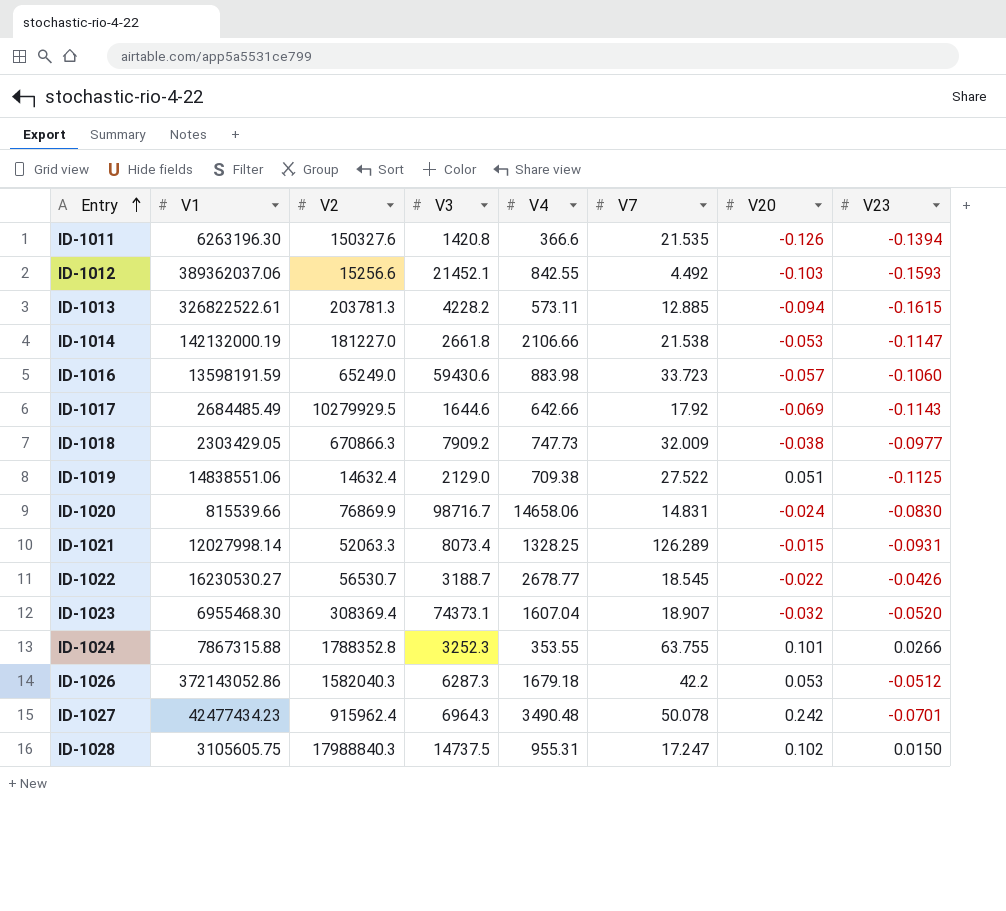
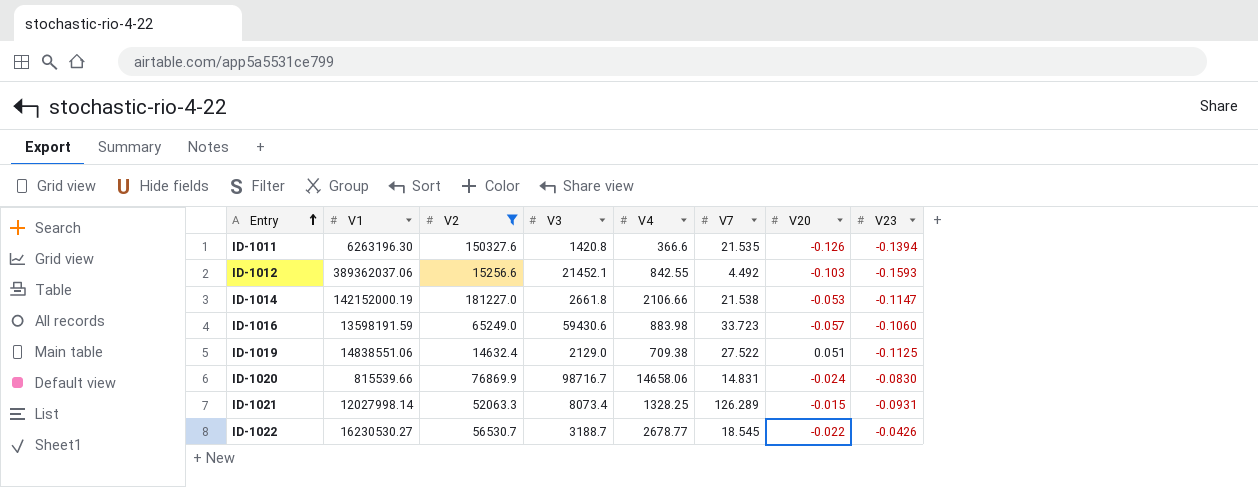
filter: none -> V2 <= 181227.0
ID-1014 | V1: 142132000.19 -> 142152000.19

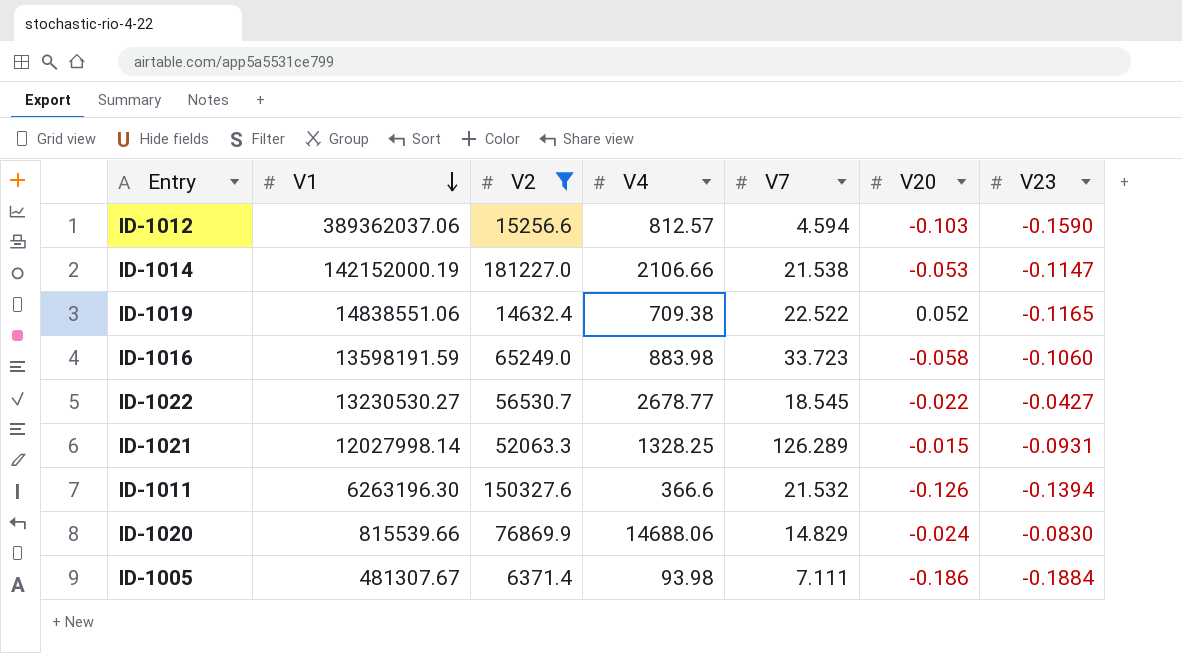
row order: Entry ascending -> V1 descending
column V3 | position: 4 -> none
ID-1012 | V4: 842.55 -> 812.57
ID-1012 | V7: 4.492 -> 4.594
ID-1012 | V23: -0.1593 -> -0.1590
ID-1019 | V7: 27.522 -> 22.522
ID-1019 | V20: 0.051 -> 0.052
ID-1019 | V23: -0.1125 -> -0.1165
ID-1016 | V20: -0.057 -> -0.058
ID-1022 | V1: 16230530.27 -> 13230530.27
ID-1022 | V23: -0.0426 -> -0.0427
ID-1011 | V7: 21.535 -> 21.532
ID-1020 | V4: 14658.06 -> 14688.06
ID-1020 | V7: 14.831 -> 14.829
row ID-1005: none -> 481307.67 | 6371.4 | 93.98 | 7.111 | -0.186 | -0.1884

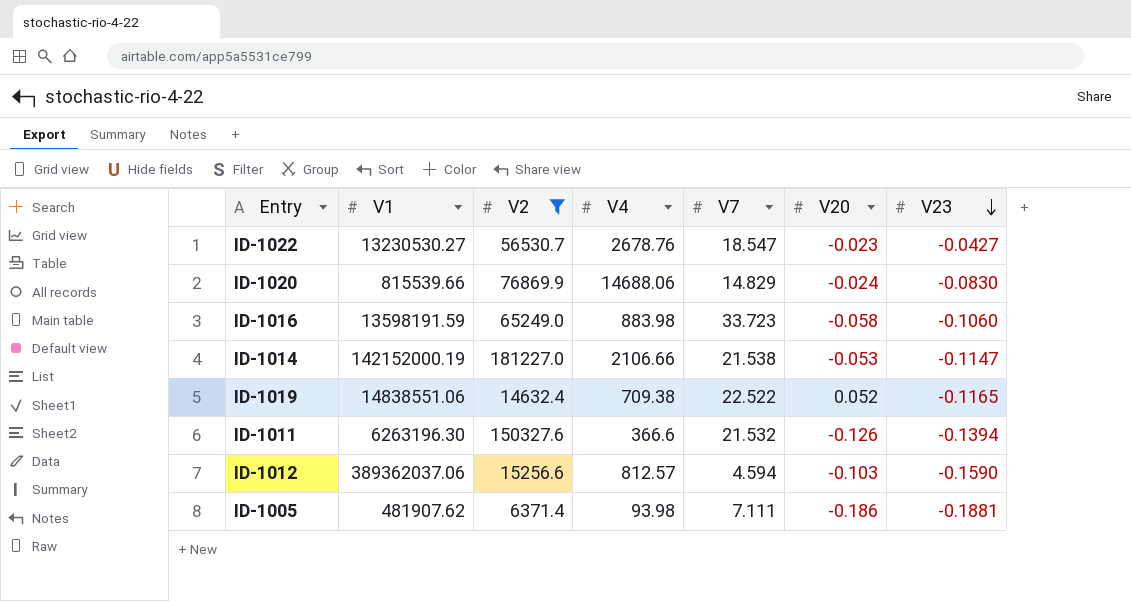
row order: V1 descending -> V23 descending
row ID-1021: 12027998.14 | 52063.3 | 1328.25 | 126.289 | -0.015 | -0.0931 -> none
ID-1022 | V4: 2678.77 -> 2678.76
ID-1022 | V7: 18.545 -> 18.547
ID-1022 | V20: -0.022 -> -0.023
ID-1005 | V1: 481307.67 -> 481907.62
ID-1005 | V23: -0.1884 -> -0.1881

